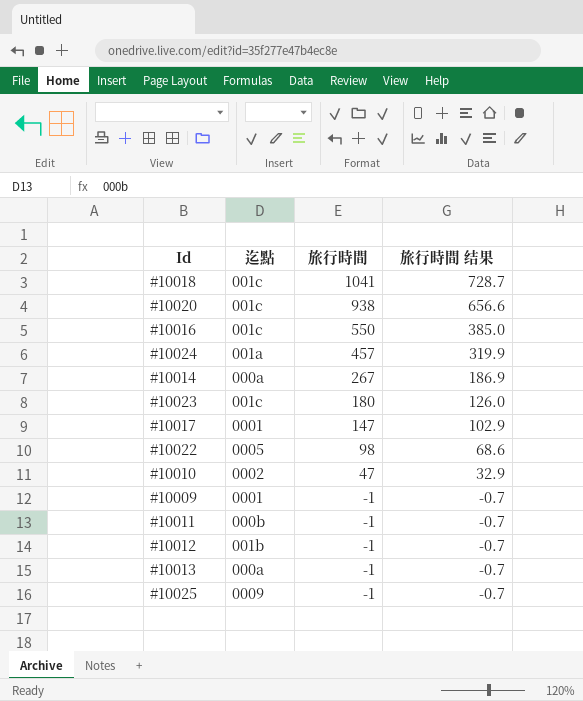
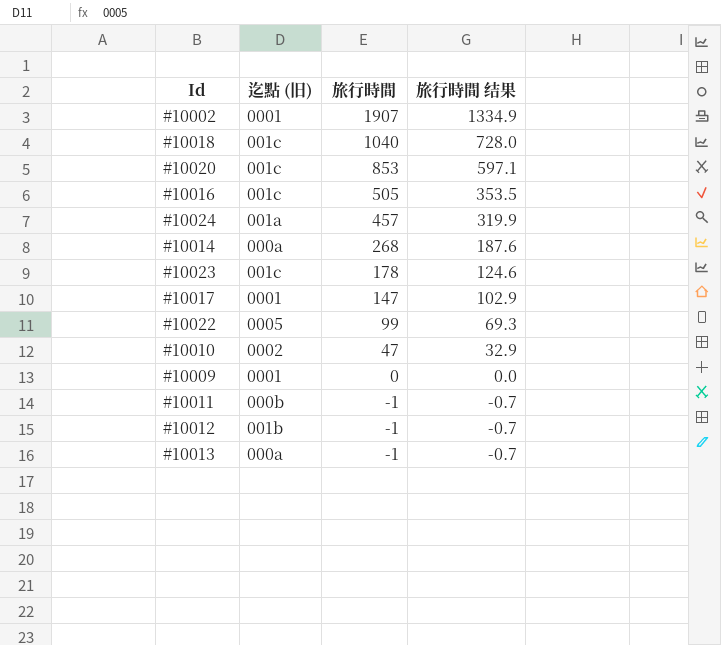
column name: 迄點 -> 迄點 (旧)
row #10025: 0009 | -1 | -0.7 -> none
row #10002: none -> 0001 | 1907 | 1334.9
#10018 | 旅行時間: 1041 -> 1040
#10018 | 旅行時間 结果: 728.7 -> 728.0
#10020 | 旅行時間: 938 -> 853
#10020 | 旅行時間 结果: 656.6 -> 597.1
#10016 | 旅行時間: 550 -> 505
#10016 | 旅行時間 结果: 385.0 -> 353.5
#10014 | 旅行時間: 267 -> 268
#10014 | 旅行時間 结果: 186.9 -> 187.6
#10023 | 旅行時間: 180 -> 178
#10023 | 旅行時間 结果: 126.0 -> 124.6
#10022 | 旅行時間: 98 -> 99
#10022 | 旅行時間 结果: 68.6 -> 69.3
#10009 | 旅行時間: -1 -> 0
#10009 | 旅行時間 结果: -0.7 -> 0.0

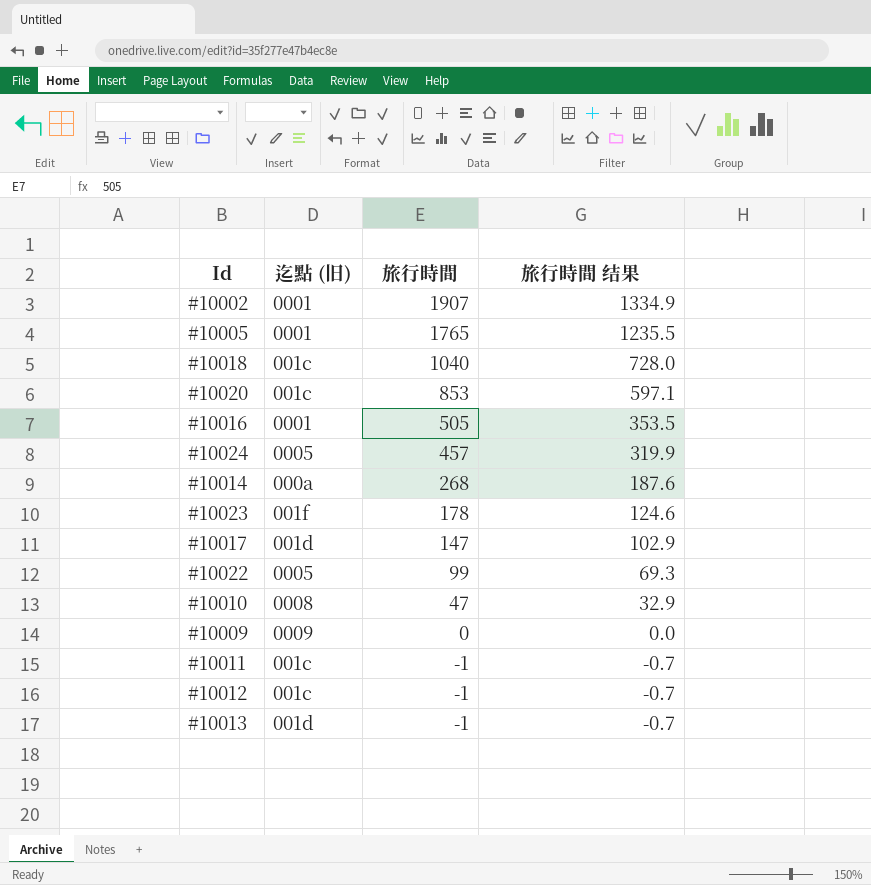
row #10005: none -> 0001 | 1765 | 1235.5
#10016 | 迄點 (旧): 001c -> 0001
#10024 | 迄點 (旧): 001a -> 0005
#10023 | 迄點 (旧): 001c -> 001f
#10017 | 迄點 (旧): 0001 -> 001d
#10010 | 迄點 (旧): 0002 -> 0008
#10009 | 迄點 (旧): 0001 -> 0009
#10011 | 迄點 (旧): 000b -> 001c
#10012 | 迄點 (旧): 001b -> 001c
#10013 | 迄點 (旧): 000a -> 001d

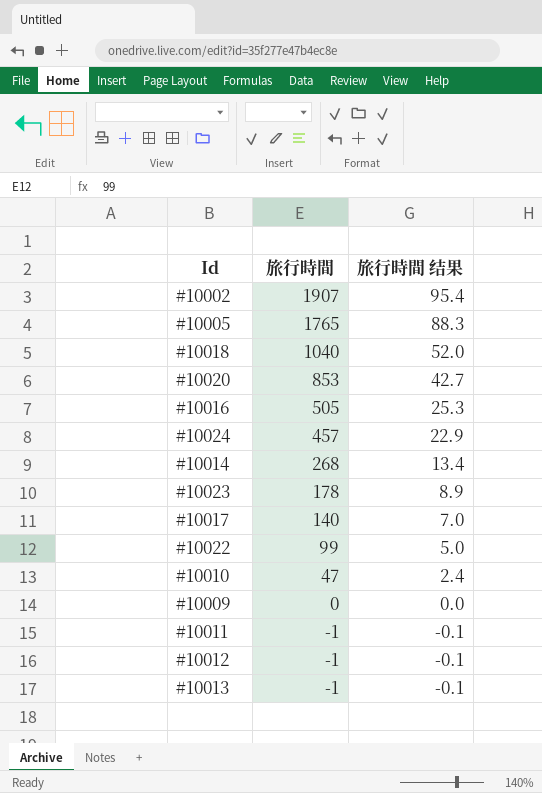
column 迄點 (旧) | position: 2 -> none
column 旅行時間 结果 | formula: [旅行時間] * 0.7 -> [旅行時間] * 0.05
#10017 | 旅行時間: 147 -> 140

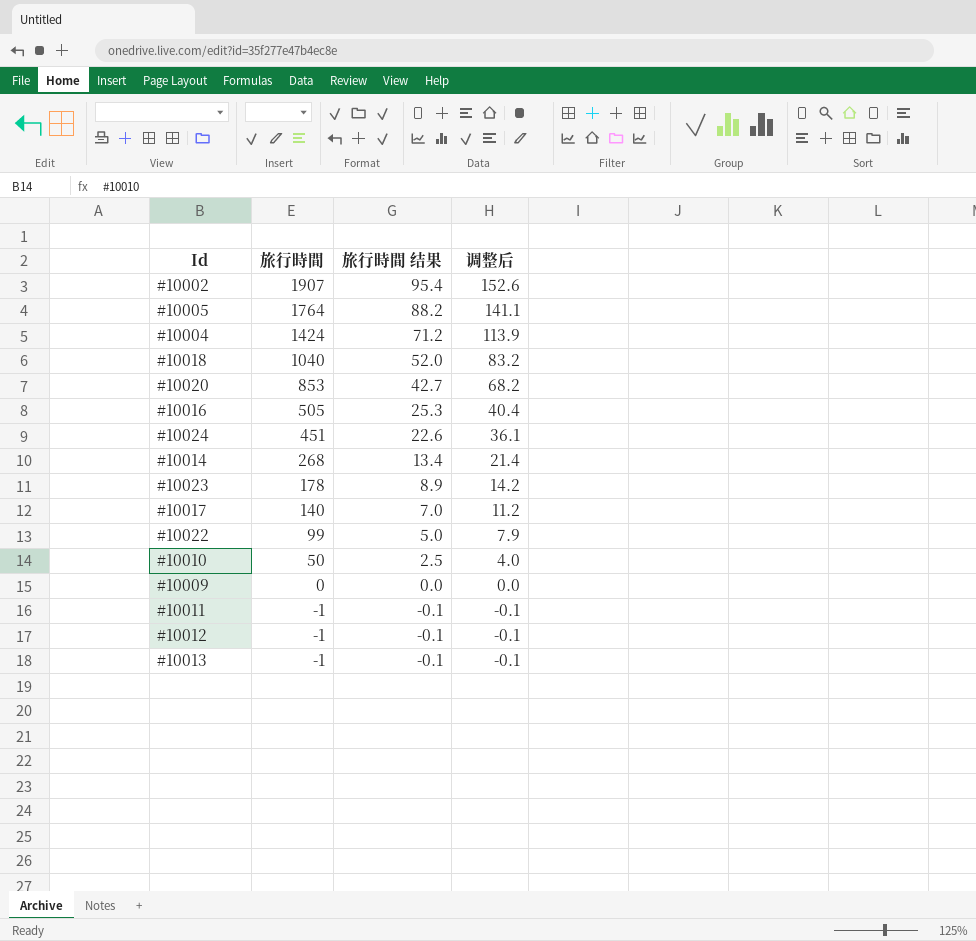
column 调整后 | formula: none -> [旅行時間] * 0.08
#10005 | 旅行時間: 1765 -> 1764
#10005 | 旅行時間 结果: 88.3 -> 88.2
row #10004: none -> 1424 | 71.2 | 113.9
#10024 | 旅行時間: 457 -> 451
#10024 | 旅行時間 结果: 22.9 -> 22.6
#10010 | 旅行時間: 47 -> 50
#10010 | 旅行時間 结果: 2.4 -> 2.5

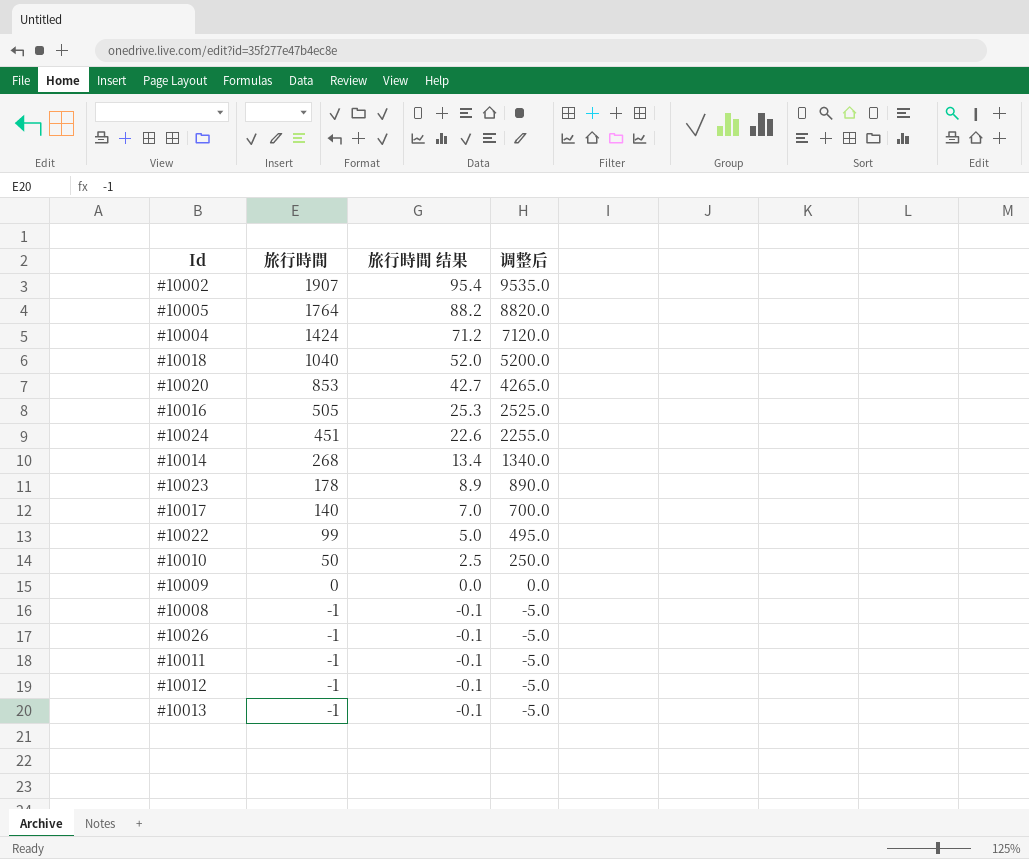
column 调整后 | formula: [旅行時間] * 0.08 -> [旅行時間] * 5
row #10008: none -> -1 | -0.1 | -5.0
row #10026: none -> -1 | -0.1 | -5.0

